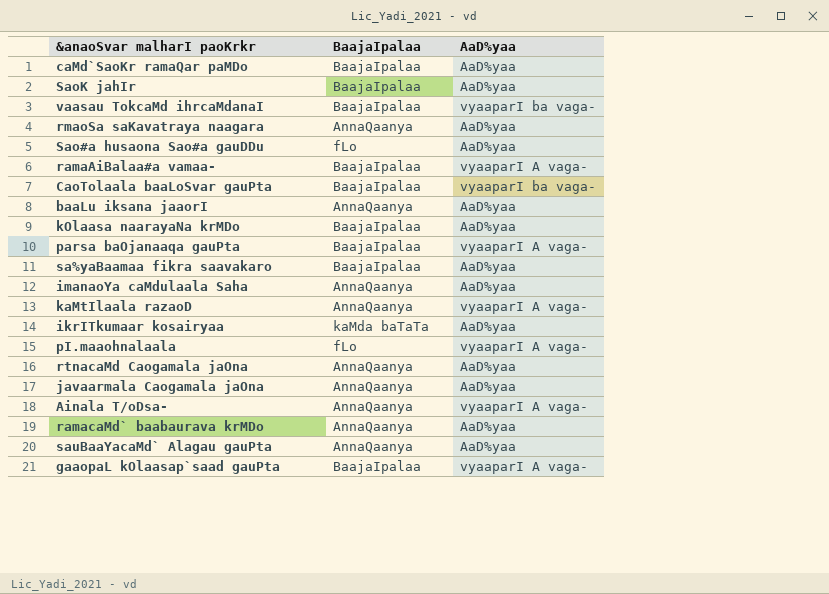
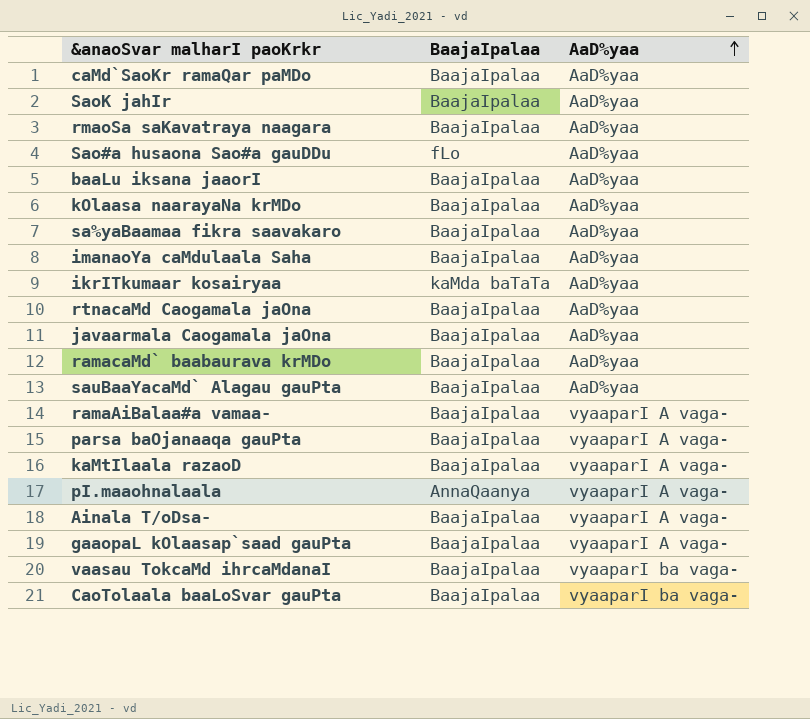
row order: none -> AaD%yaa ascending
rmaoSa saKavatraya naagara | BaajaIpalaa: AnnaQaanya -> BaajaIpalaa
baaLu iksana jaaorI | BaajaIpalaa: AnnaQaanya -> BaajaIpalaa
imanaoYa caMdulaala Saha | BaajaIpalaa: AnnaQaanya -> BaajaIpalaa
rtnacaMd Caogamala jaOna | BaajaIpalaa: AnnaQaanya -> BaajaIpalaa
javaarmala Caogamala jaOna | BaajaIpalaa: AnnaQaanya -> BaajaIpalaa
ramacaMd` baabaurava krMDo | BaajaIpalaa: AnnaQaanya -> BaajaIpalaa
sauBaaYacaMd` Alagau gauPta | BaajaIpalaa: AnnaQaanya -> BaajaIpalaa
kaMtIlaala razaoD | BaajaIpalaa: AnnaQaanya -> BaajaIpalaa
pI.maaohnalaala | BaajaIpalaa: fLo -> AnnaQaanya
Ainala T/oDsa- | BaajaIpalaa: AnnaQaanya -> BaajaIpalaa

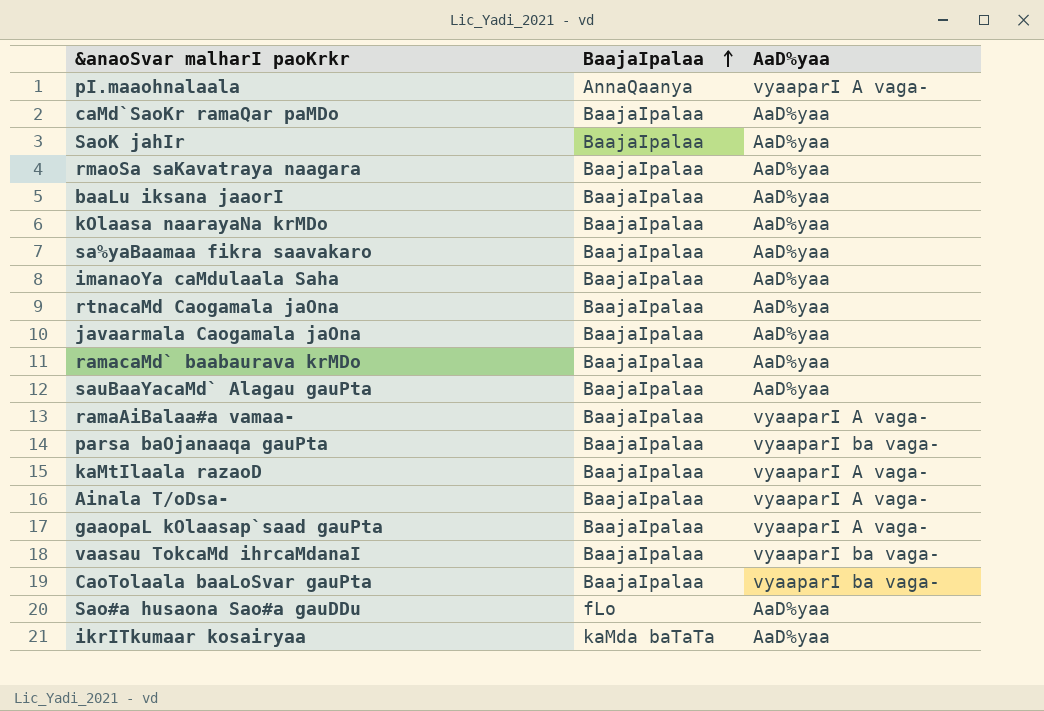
row order: AaD%yaa ascending -> BaajaIpalaa ascending
parsa baOjanaaqa gauPta | AaD%yaa: vyaaparI A vaga- -> vyaaparI ba vaga-

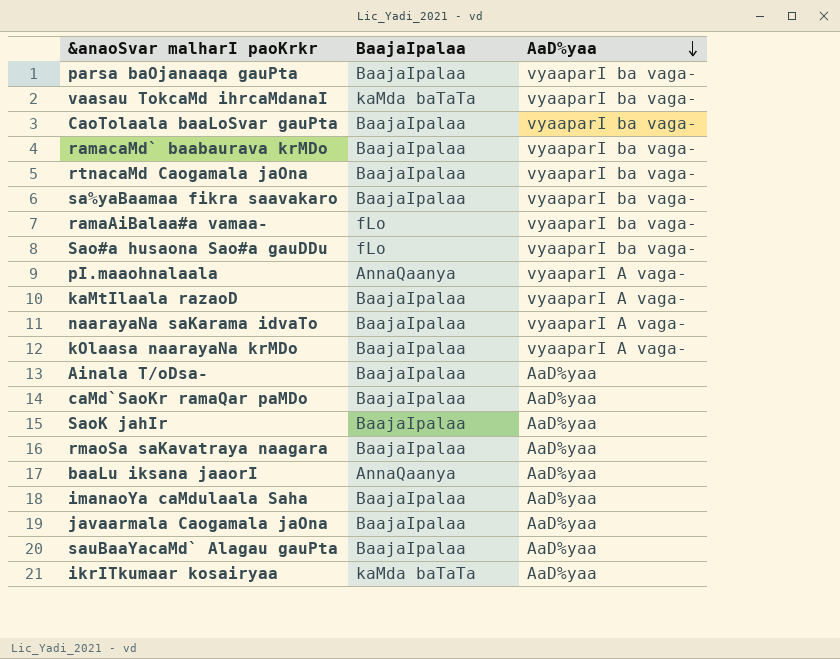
row order: BaajaIpalaa ascending -> AaD%yaa descending
row gaaopaL kOlaasap`saad gauPta: BaajaIpalaa | vyaaparI A vaga- -> none
vaasau TokcaMd ihrcaMdanaI | BaajaIpalaa: BaajaIpalaa -> kaMda baTaTa
ramacaMd` baabaurava krMDo | AaD%yaa: AaD%yaa -> vyaaparI ba vaga-
rtnacaMd Caogamala jaOna | AaD%yaa: AaD%yaa -> vyaaparI ba vaga-
sa%yaBaamaa fikra saavakaro | AaD%yaa: AaD%yaa -> vyaaparI ba vaga-
ramaAiBalaa#a vamaa- | BaajaIpalaa: BaajaIpalaa -> fLo
ramaAiBalaa#a vamaa- | AaD%yaa: vyaaparI A vaga- -> vyaaparI ba vaga-
Sao#a husaona Sao#a gauDDu | AaD%yaa: AaD%yaa -> vyaaparI ba vaga-
row naarayaNa saKarama idvaTo: none -> BaajaIpalaa | vyaaparI A vaga-
kOlaasa naarayaNa krMDo | AaD%yaa: AaD%yaa -> vyaaparI A vaga-
Ainala T/oDsa- | AaD%yaa: vyaaparI A vaga- -> AaD%yaa
baaLu iksana jaaorI | BaajaIpalaa: BaajaIpalaa -> AnnaQaanya

